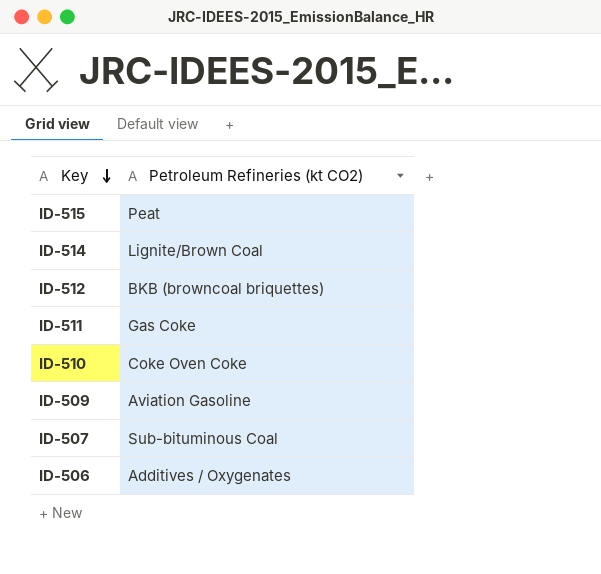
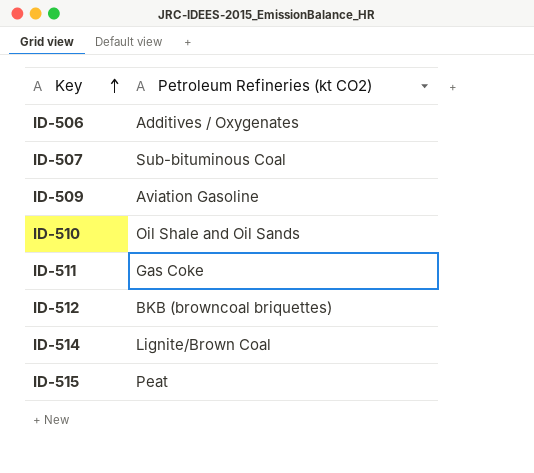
row order: Key descending -> Key ascending
ID-510 | Petroleum Refineries (kt CO2): Coke Oven Coke -> Oil Shale and Oil Sands

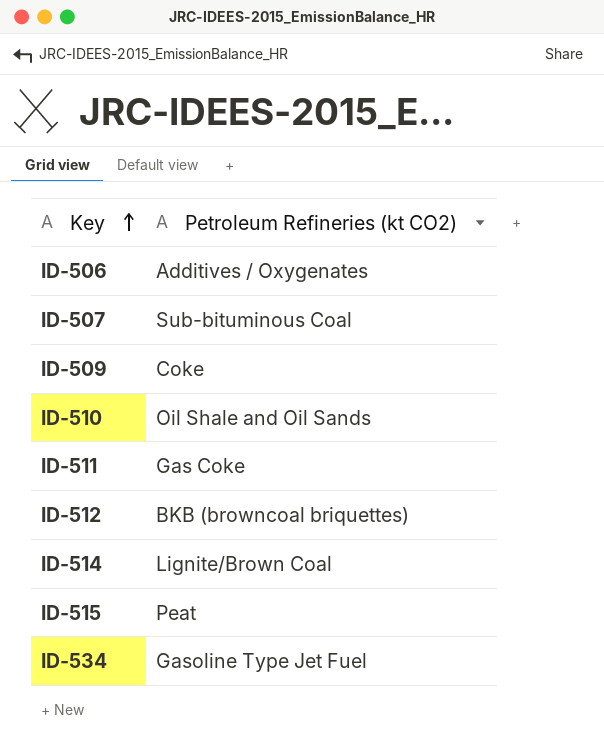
ID-509 | Petroleum Refineries (kt CO2): Aviation Gasoline -> Coke
row ID-534: none -> Gasoline Type Jet Fuel

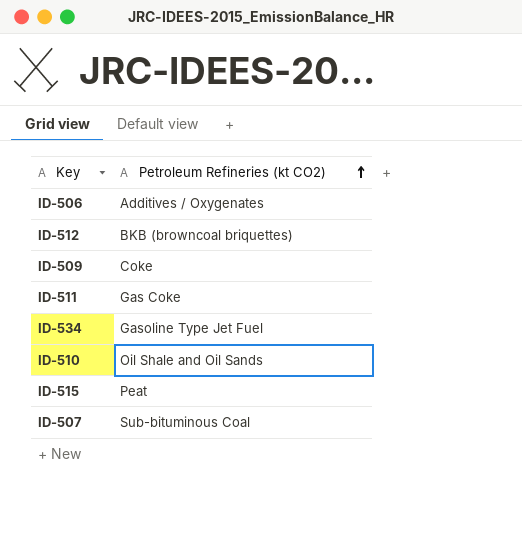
row order: Key ascending -> Petroleum Refineries (kt CO2) ascending
row ID-514: Lignite/Brown Coal -> none

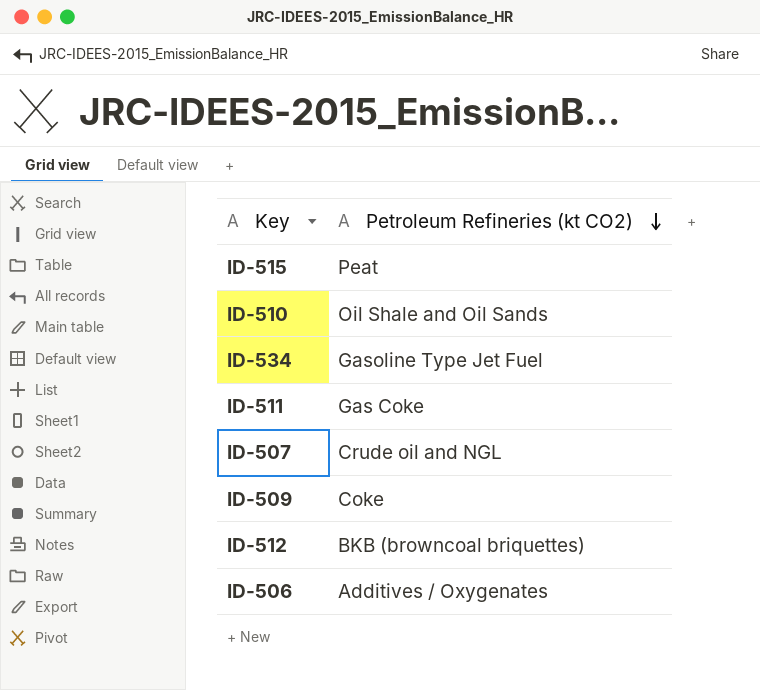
row order: Petroleum Refineries (kt CO2) ascending -> Petroleum Refineries (kt CO2) descending
ID-507 | Petroleum Refineries (kt CO2): Sub-bituminous Coal -> Crude oil and NGL

